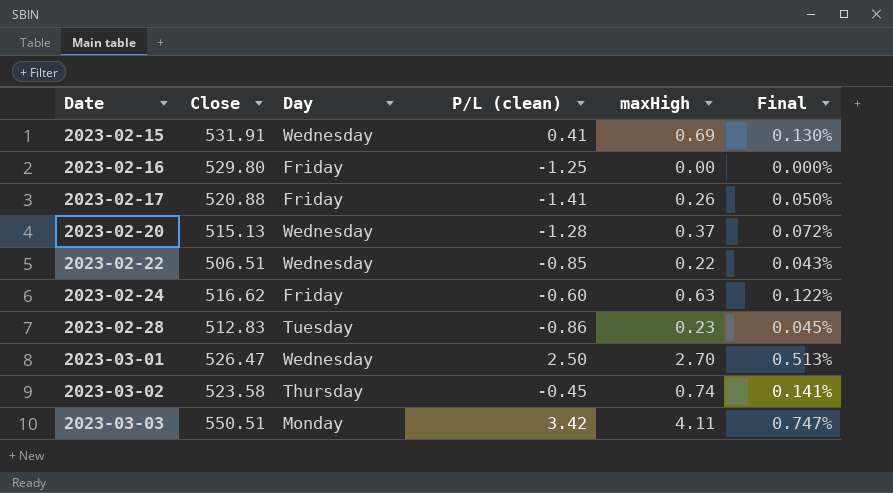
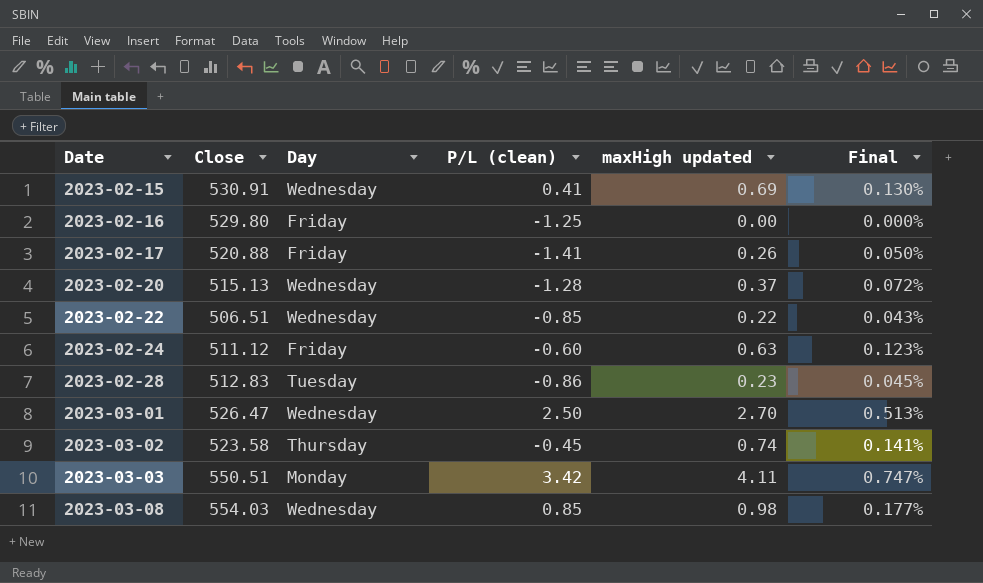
column name: maxHigh -> maxHigh updated
2023-02-15 | Close: 531.91 -> 530.91
2023-02-24 | Close: 516.62 -> 511.12
2023-02-24 | Final: 0.122% -> 0.123%
row 2023-03-08: none -> 554.03 | Wednesday | 0.85 | 0.98 | 0.177%

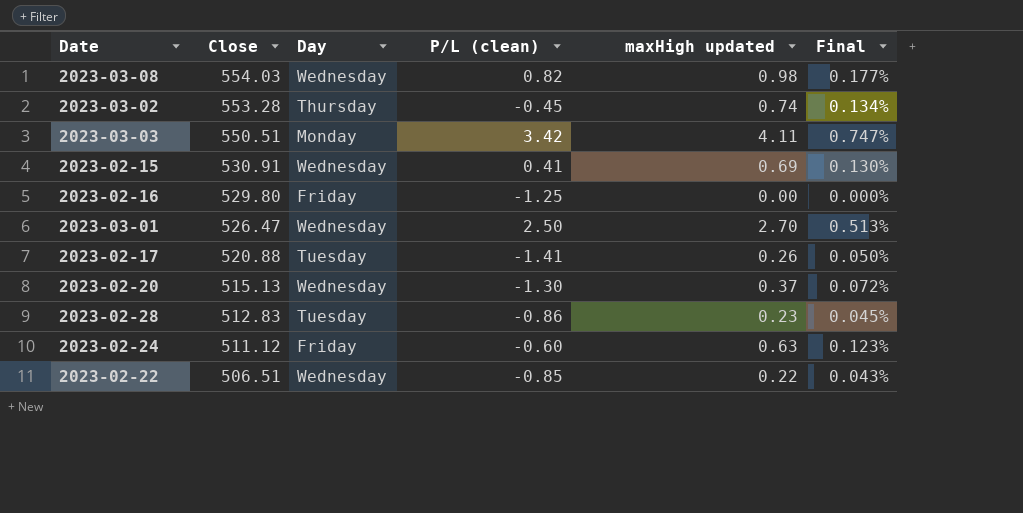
row order: Date ascending -> Close descending
2023-03-08 | P/L (clean): 0.85 -> 0.82
2023-03-02 | Close: 523.58 -> 553.28
2023-03-02 | Final: 0.141% -> 0.134%
2023-02-17 | Day: Friday -> Tuesday
2023-02-20 | P/L (clean): -1.28 -> -1.30

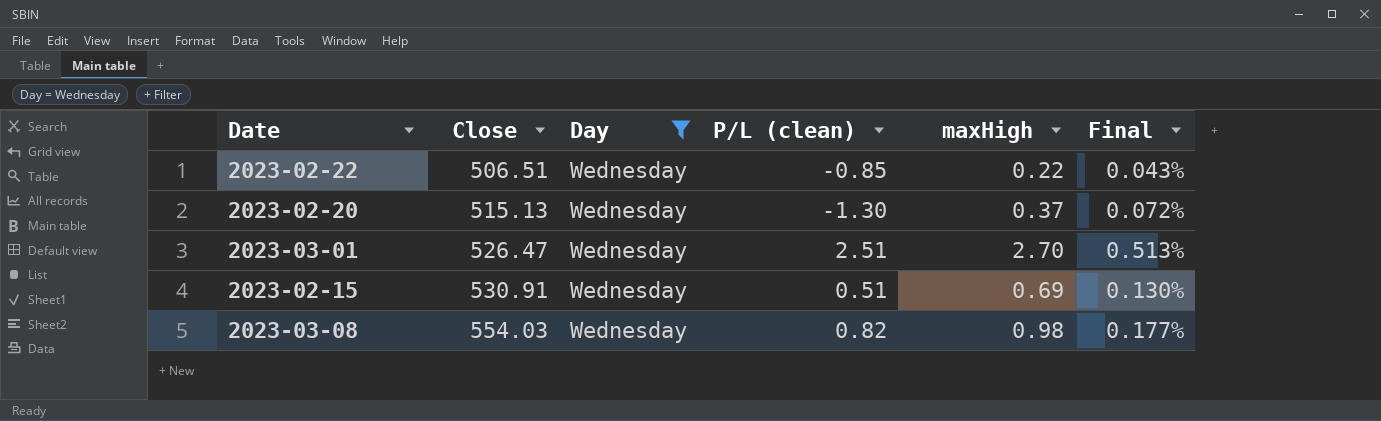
filter: none -> Day = Wednesday
row order: Close descending -> Close ascending
column name: maxHigh updated -> maxHigh
2023-03-01 | P/L (clean): 2.50 -> 2.51
2023-02-15 | P/L (clean): 0.41 -> 0.51

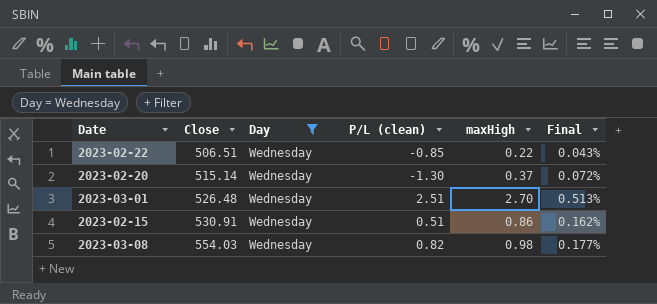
2023-02-20 | Close: 515.13 -> 515.14
2023-03-01 | Close: 526.47 -> 526.48
2023-02-15 | maxHigh: 0.69 -> 0.86
2023-02-15 | Final: 0.130% -> 0.162%

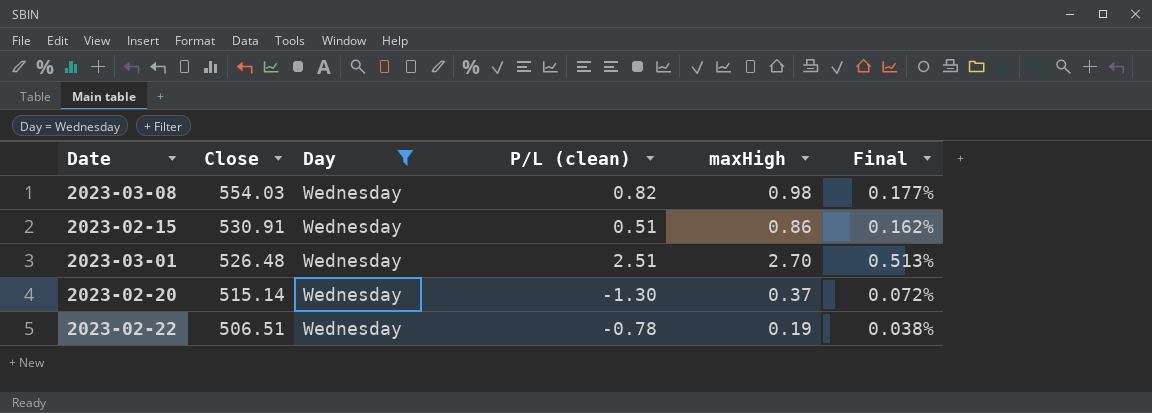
row order: Close ascending -> Close descending
2023-02-22 | P/L (clean): -0.85 -> -0.78
2023-02-22 | maxHigh: 0.22 -> 0.19
2023-02-22 | Final: 0.043% -> 0.038%

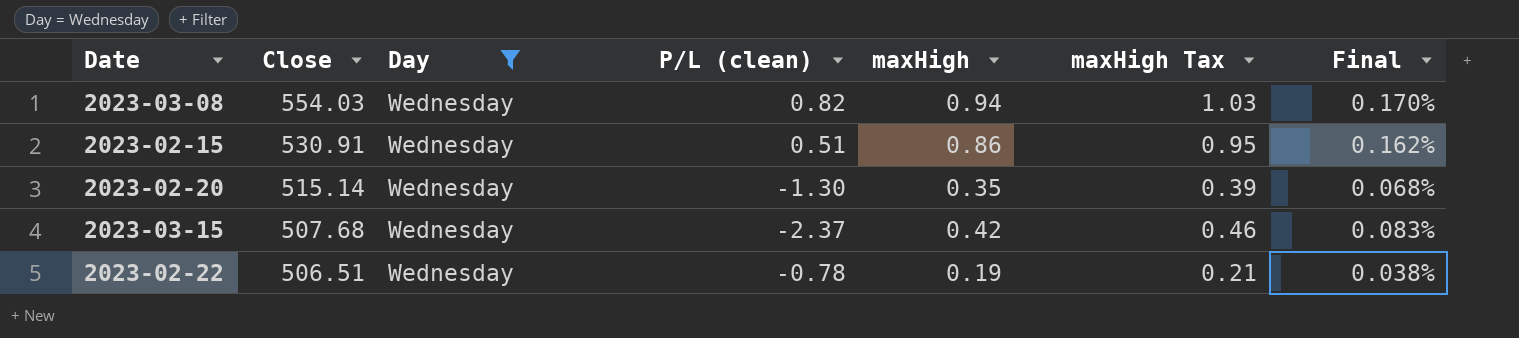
column maxHigh Tax | formula: none -> [maxHigh] * 1.1
row 2023-03-01: 526.48 | Wednesday | 2.51 | 2.70 | 0.513% -> none
2023-03-08 | maxHigh: 0.98 -> 0.94
2023-03-08 | Final: 0.177% -> 0.170%
2023-02-20 | maxHigh: 0.37 -> 0.35
2023-02-20 | Final: 0.072% -> 0.068%
row 2023-03-15: none -> 507.68 | Wednesday | -2.37 | 0.42 | 0.46 | 0.083%

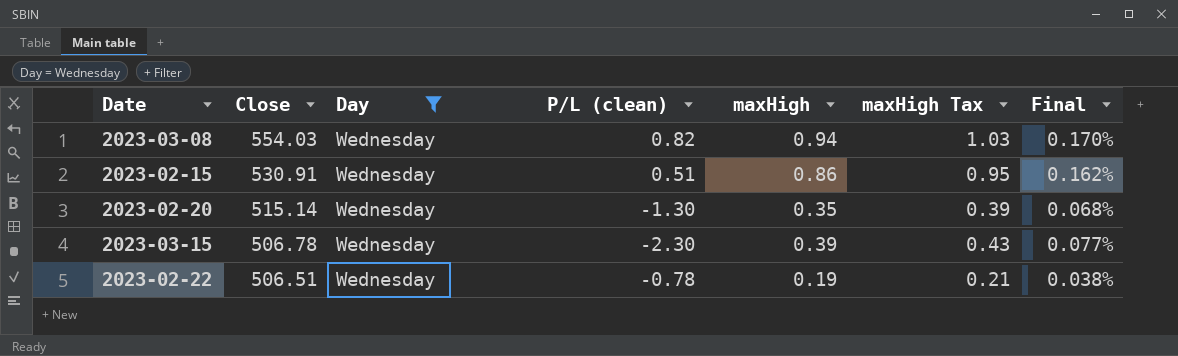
2023-03-15 | Close: 507.68 -> 506.78
2023-03-15 | P/L (clean): -2.37 -> -2.30
2023-03-15 | maxHigh: 0.42 -> 0.39
2023-03-15 | maxHigh Tax: 0.46 -> 0.43
2023-03-15 | Final: 0.083% -> 0.077%

